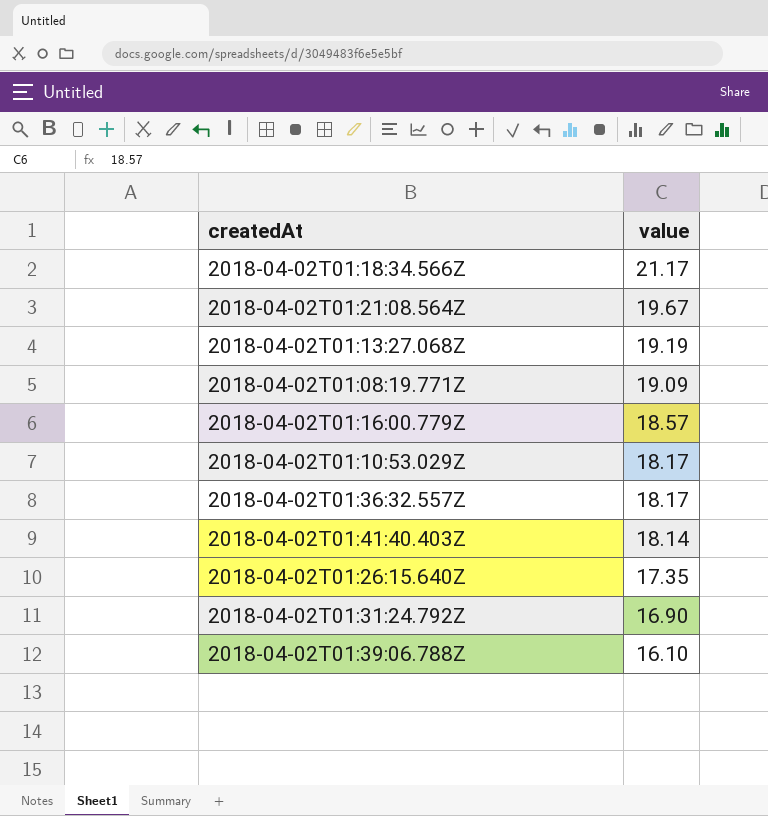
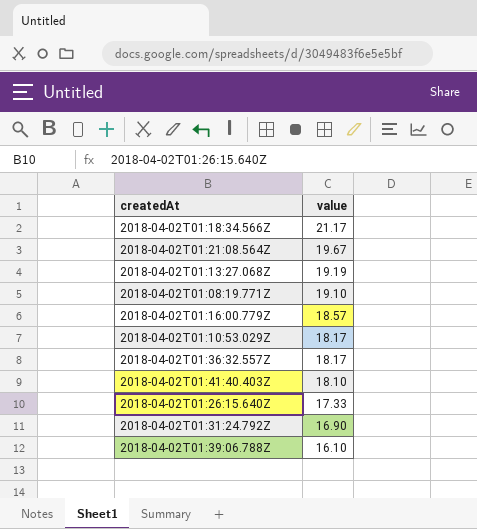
2018-04-02T01:08:19.771Z | value: 19.09 -> 19.10
2018-04-02T01:41:40.403Z | value: 18.14 -> 18.10
2018-04-02T01:26:15.640Z | value: 17.35 -> 17.33

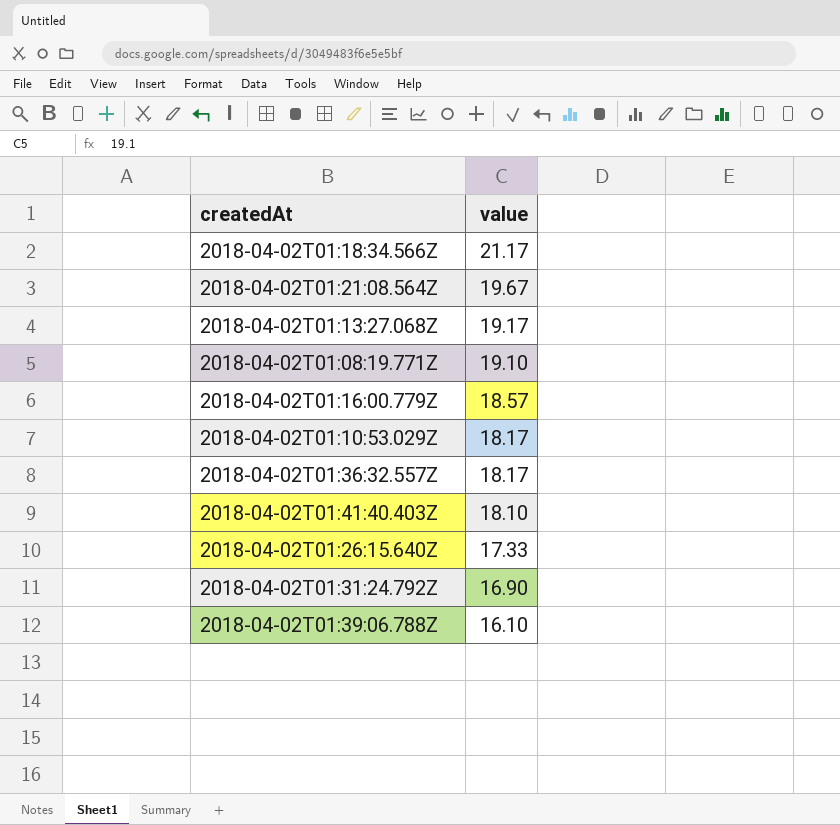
2018-04-02T01:13:27.068Z | value: 19.19 -> 19.17

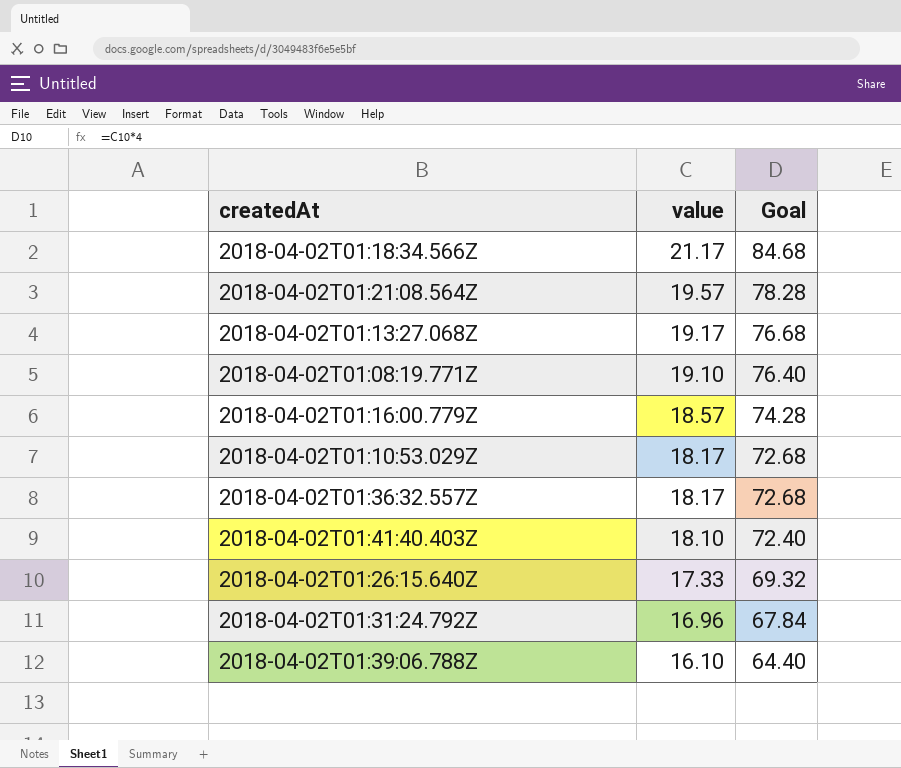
column Goal | formula: none -> [value] * 4
2018-04-02T01:21:08.564Z | value: 19.67 -> 19.57
2018-04-02T01:31:24.792Z | value: 16.90 -> 16.96

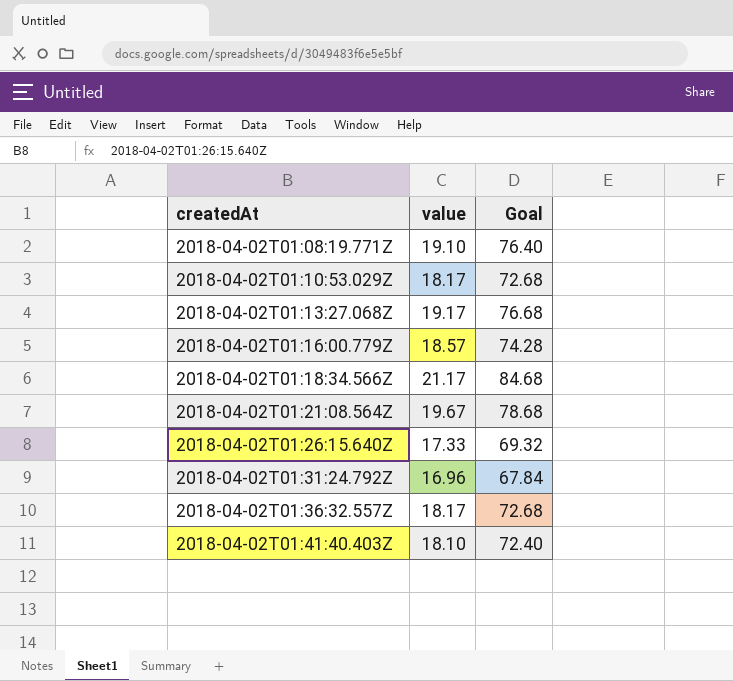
row order: value descending -> createdAt ascending
row 2018-04-02T01:39:06.788Z: 16.10 | 64.40 -> none
2018-04-02T01:21:08.564Z | value: 19.57 -> 19.67
2018-04-02T01:21:08.564Z | Goal: 78.28 -> 78.68

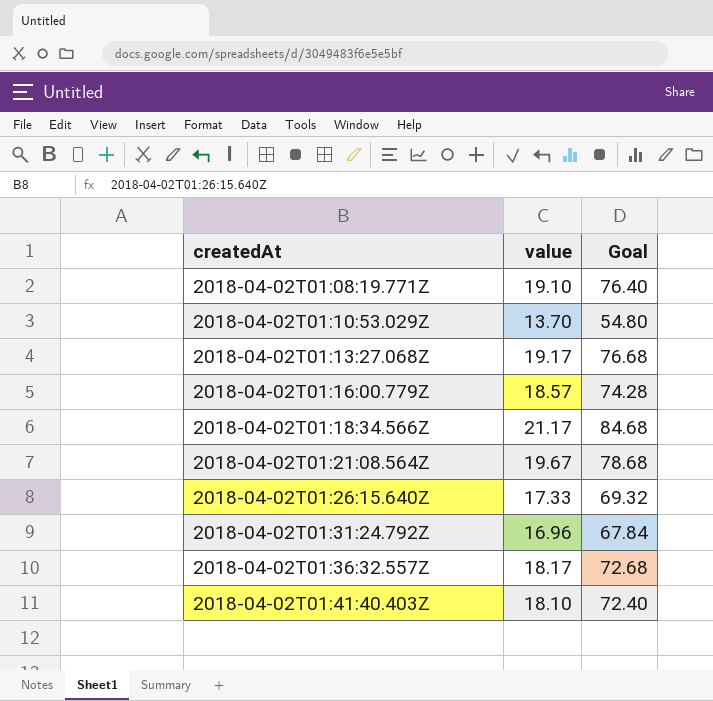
2018-04-02T01:10:53.029Z | value: 18.17 -> 13.70
2018-04-02T01:10:53.029Z | Goal: 72.68 -> 54.80

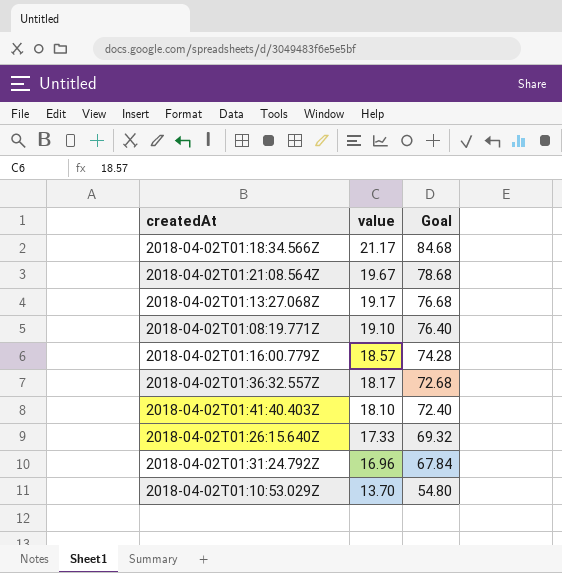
row order: createdAt ascending -> value descending

